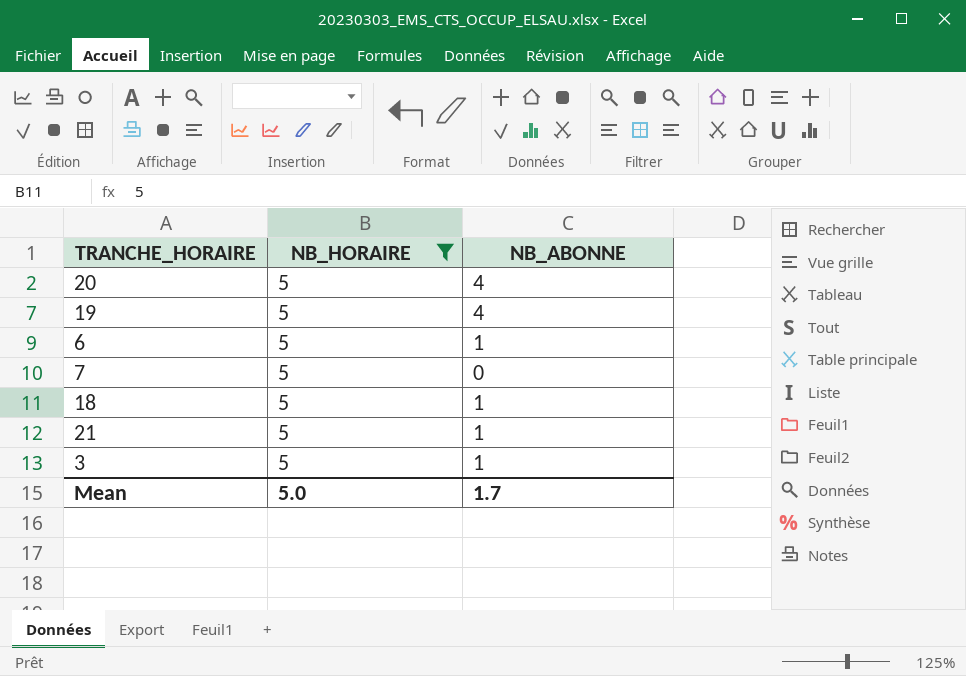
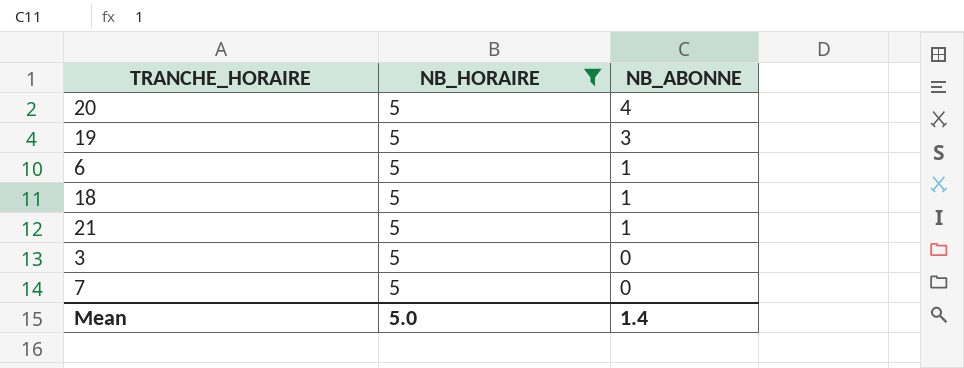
row order: none -> NB_ABONNE descending
19 | NB_ABONNE: 4 -> 3
3 | NB_ABONNE: 1 -> 0
Mean | NB_ABONNE: 1.7 -> 1.4

